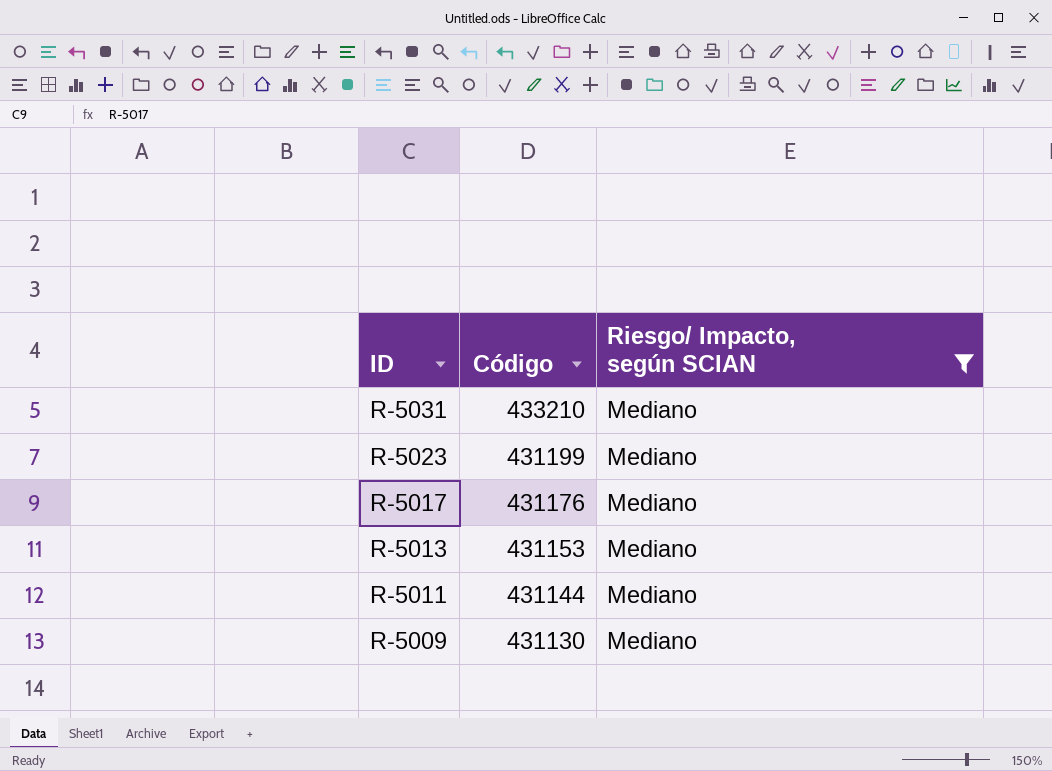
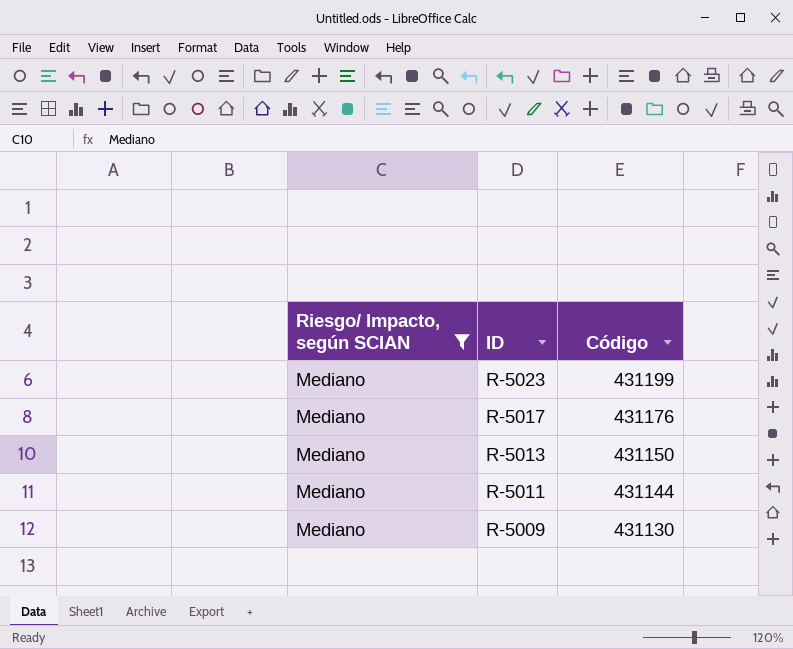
column Riesgo/ Impacto, según SCIAN | position: 3 -> 1
row R-5031: 433210 | Mediano -> none
R-5013 | Código: 431153 -> 431150

